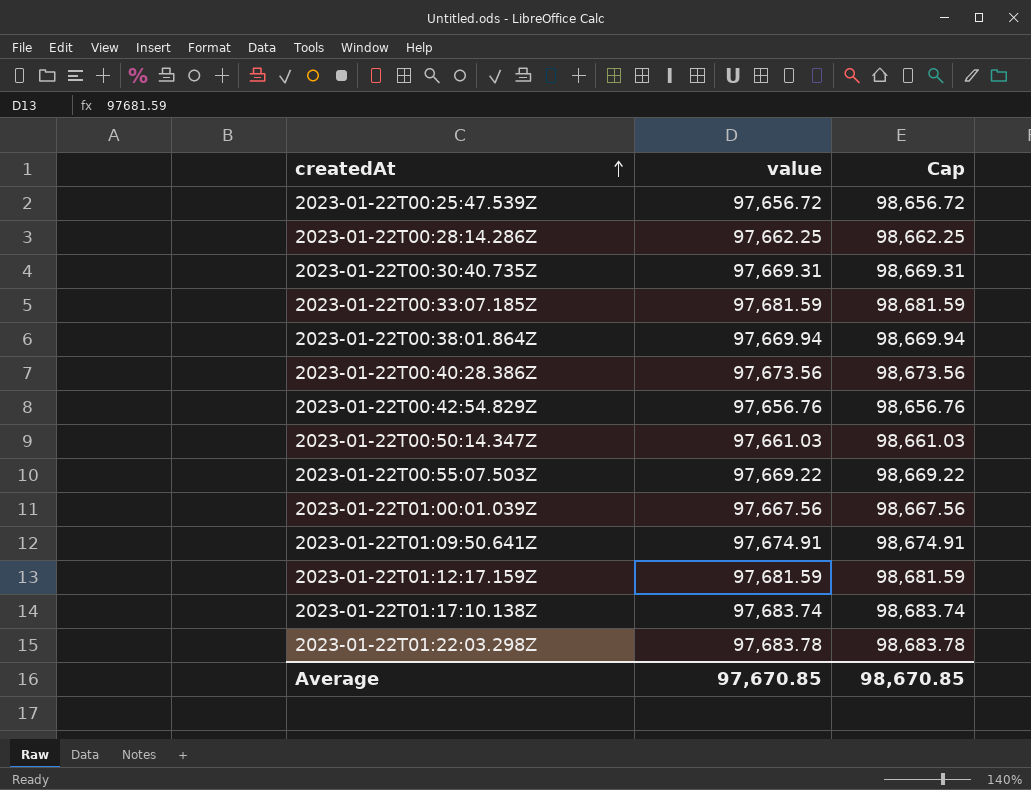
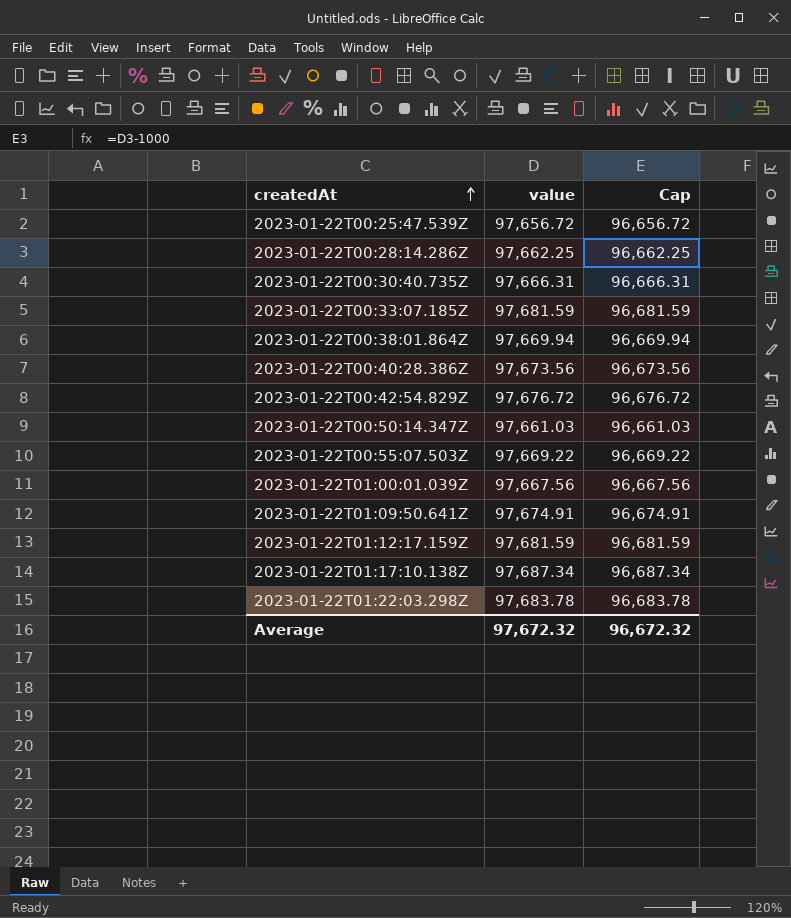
column Cap | formula: [value] + 1000 -> [value] - 1000
2023-01-22T00:30:40.735Z | value: 97,669.31 -> 97,666.31
2023-01-22T00:42:54.829Z | value: 97,656.76 -> 97,676.72
2023-01-22T01:17:10.138Z | value: 97,683.74 -> 97,687.34
Average | value: 97,670.85 -> 97,672.32
Average | Cap: 98,670.85 -> 96,672.32

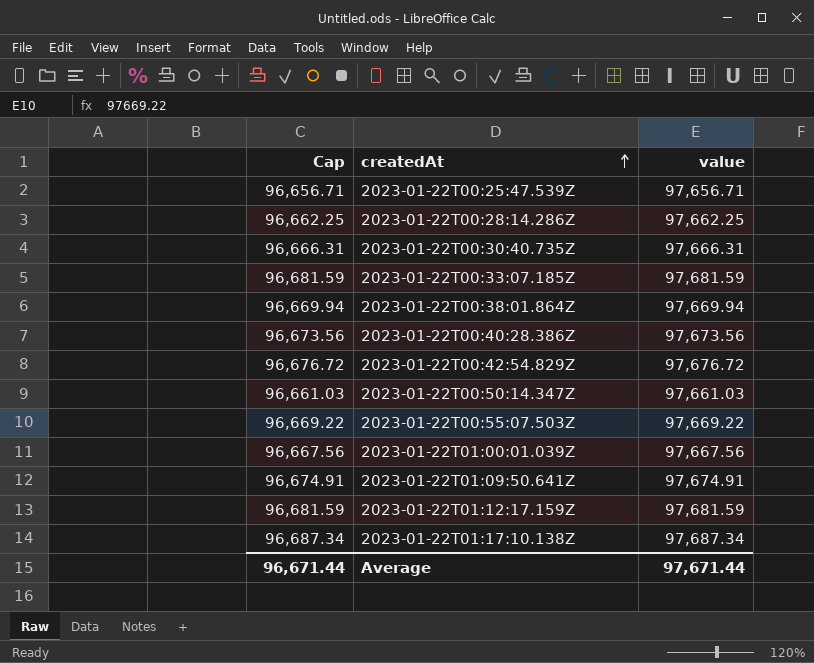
column Cap | position: 3 -> 1
row 2023-01-22T01:22:03.298Z: 97,683.78 | 96,683.78 -> none
2023-01-22T00:25:47.539Z | Cap: 96,656.72 -> 96,656.71
2023-01-22T00:25:47.539Z | value: 97,656.72 -> 97,656.71
Average | Cap: 96,672.32 -> 96,671.44
Average | value: 97,672.32 -> 97,671.44

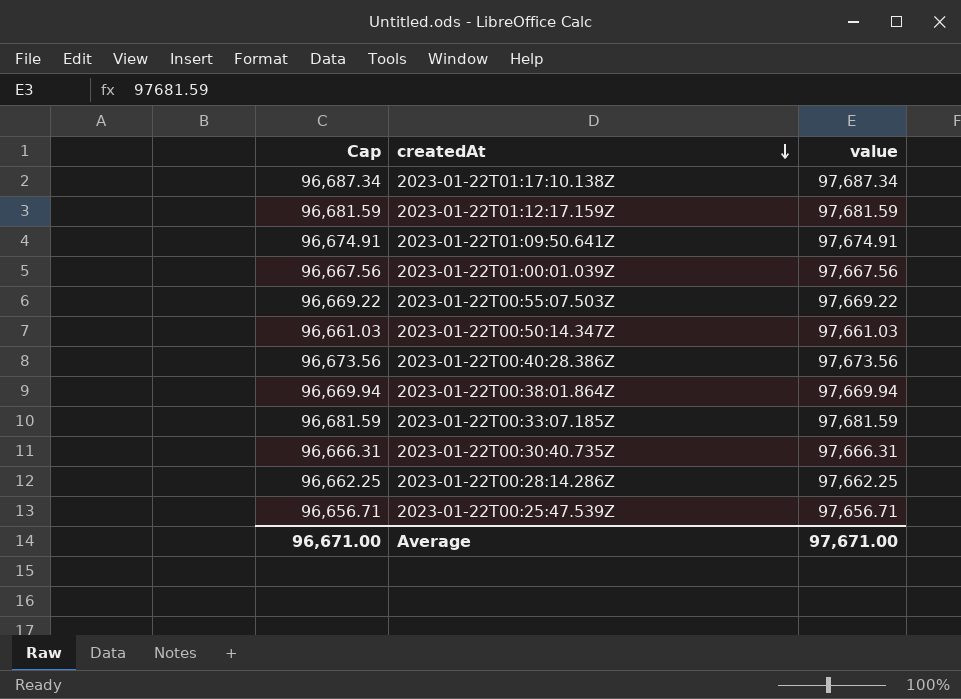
row order: createdAt ascending -> createdAt descending
row 2023-01-22T00:42:54.829Z: 96,676.72 | 97,676.72 -> none
Average | Cap: 96,671.44 -> 96,671.00
Average | value: 97,671.44 -> 97,671.00

